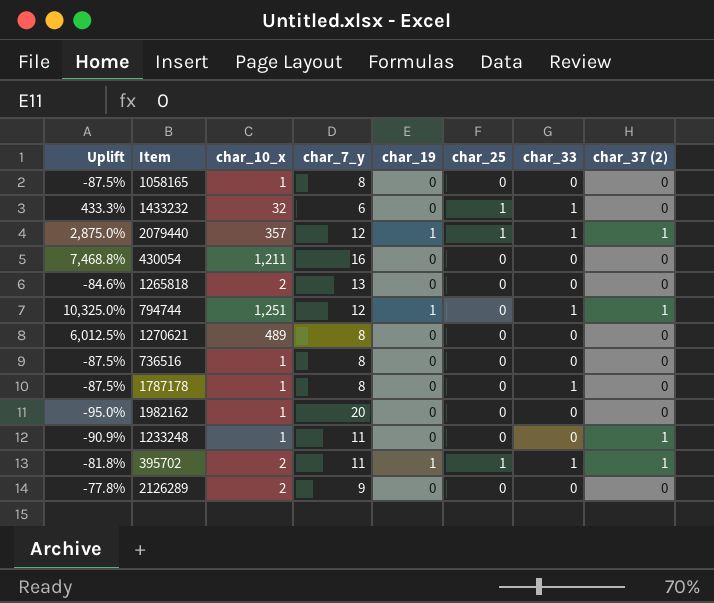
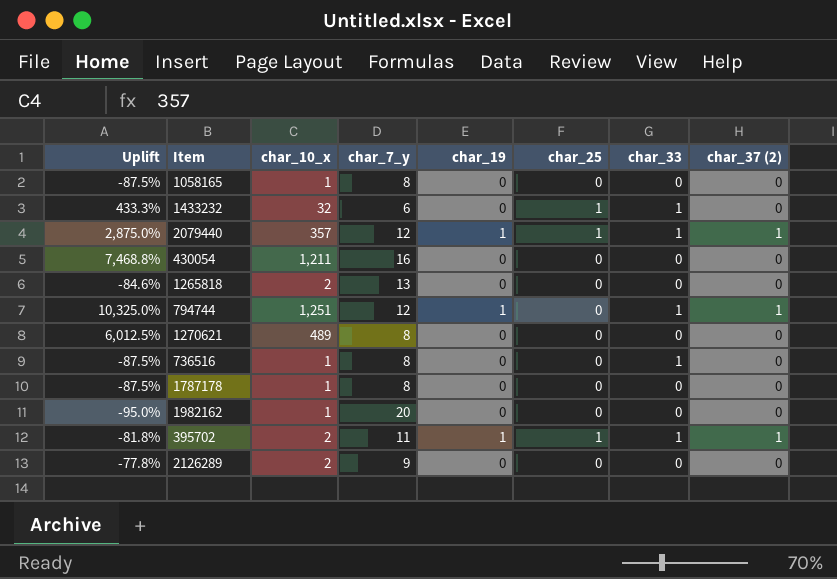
row 1233248: -90.9% | 1 | 11 | 0 | 0 | 0 | 1 -> none
736516 | char_33: 0 -> 1
1787178 | char_33: 1 -> 0

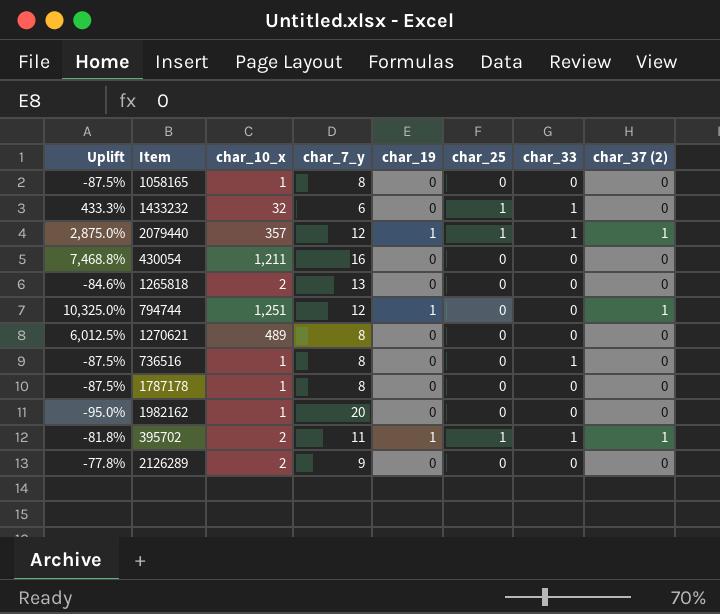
794744 | char_33: 1 -> 0

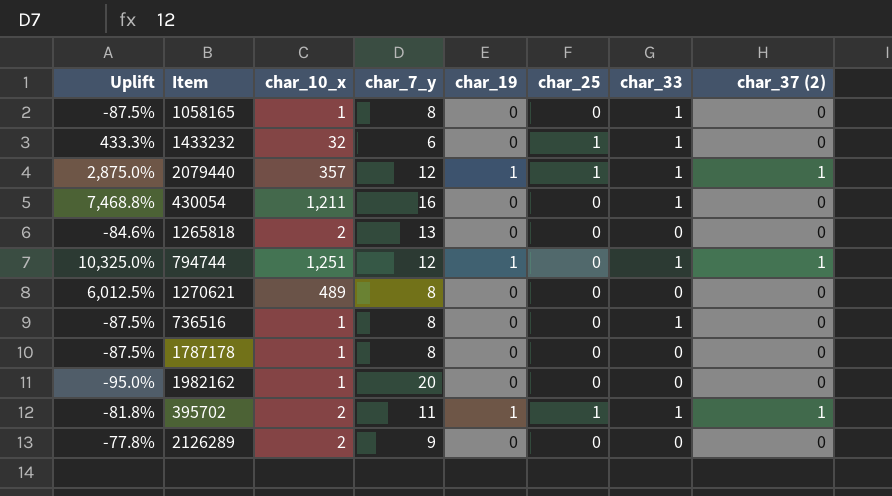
1058165 | char_33: 0 -> 1
430054 | char_33: 0 -> 1
794744 | char_33: 0 -> 1

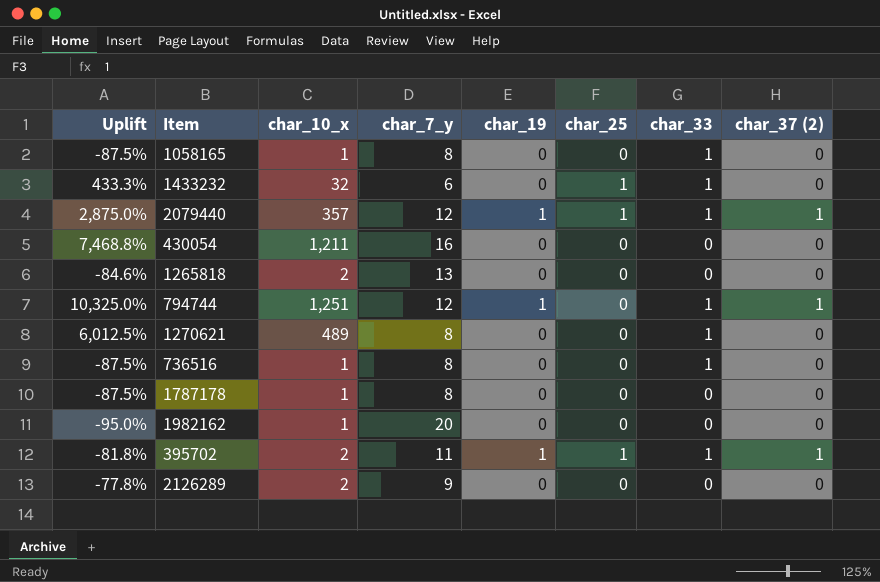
430054 | char_33: 1 -> 0
1270621 | char_33: 0 -> 1

